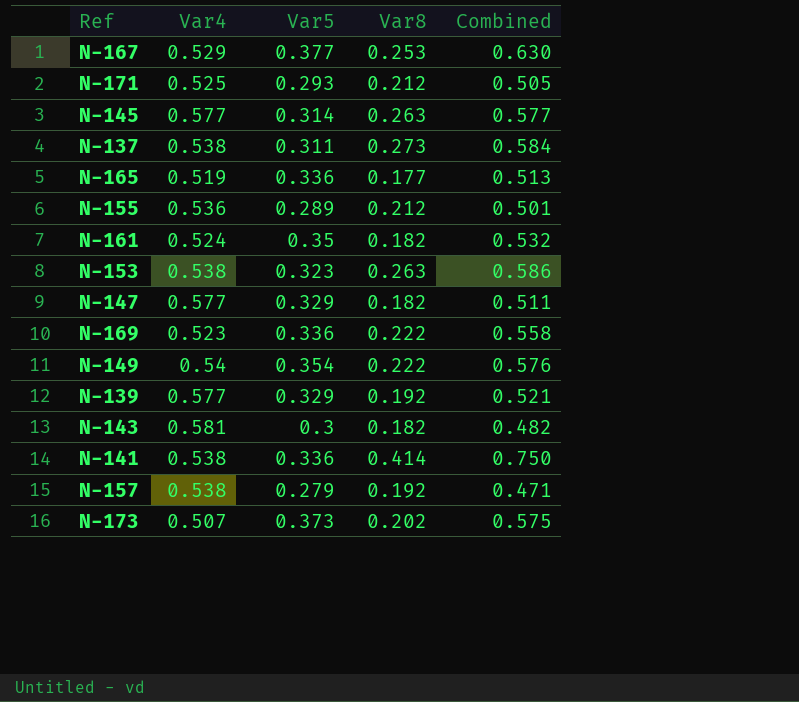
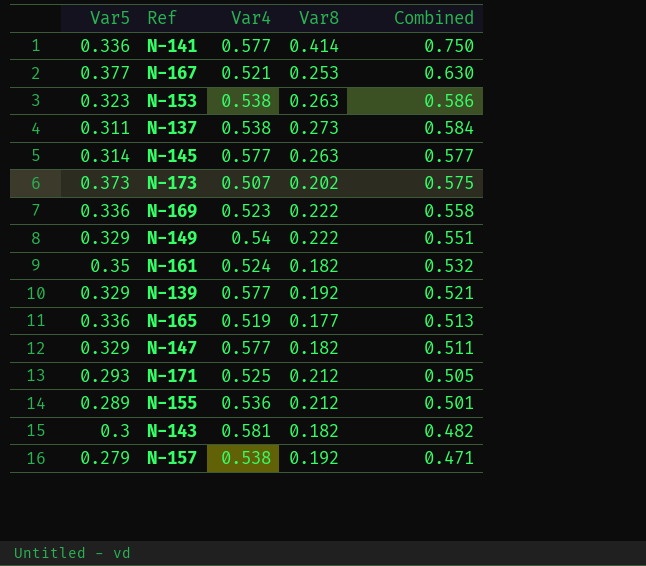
row order: none -> Combined descending
column Var5 | position: 3 -> 1
N-141 | Var4: 0.538 -> 0.577
N-167 | Var4: 0.529 -> 0.521
N-149 | Var5: 0.354 -> 0.329
N-149 | Combined: 0.576 -> 0.551

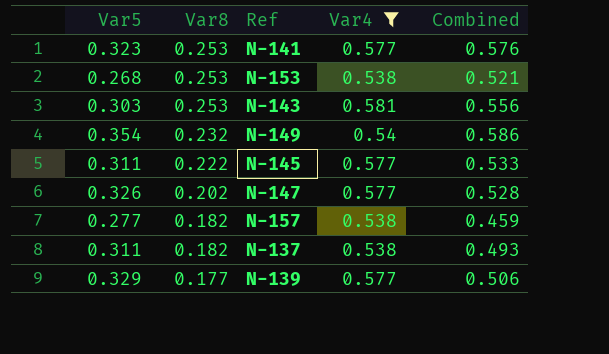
filter: none -> Var4 >= 0.538
row order: Combined descending -> Var8 descending
column Var8 | position: 4 -> 2
N-141 | Var5: 0.336 -> 0.323
N-141 | Var8: 0.414 -> 0.253
N-141 | Combined: 0.750 -> 0.576
N-153 | Var5: 0.323 -> 0.268
N-153 | Var8: 0.263 -> 0.253
N-153 | Combined: 0.586 -> 0.521
N-143 | Var5: 0.3 -> 0.303
N-143 | Var8: 0.182 -> 0.253
N-143 | Combined: 0.482 -> 0.556
N-149 | Var5: 0.329 -> 0.354
N-149 | Var8: 0.222 -> 0.232
N-149 | Combined: 0.551 -> 0.586
N-145 | Var5: 0.314 -> 0.311
N-145 | Var8: 0.263 -> 0.222
N-145 | Combined: 0.577 -> 0.533
N-147 | Var5: 0.329 -> 0.326
N-147 | Var8: 0.182 -> 0.202
N-147 | Combined: 0.511 -> 0.528
N-157 | Var5: 0.279 -> 0.277
N-157 | Var8: 0.192 -> 0.182
N-157 | Combined: 0.471 -> 0.459
N-137 | Var8: 0.273 -> 0.182
N-137 | Combined: 0.584 -> 0.493
N-139 | Var8: 0.192 -> 0.177
N-139 | Combined: 0.521 -> 0.506

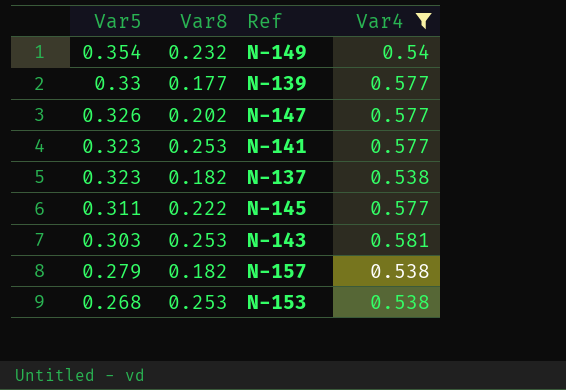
row order: Var8 descending -> Var5 descending
column Combined | formula: [Var5] + [Var8] -> none
N-139 | Var5: 0.329 -> 0.33
N-137 | Var5: 0.311 -> 0.323
N-157 | Var5: 0.277 -> 0.279

